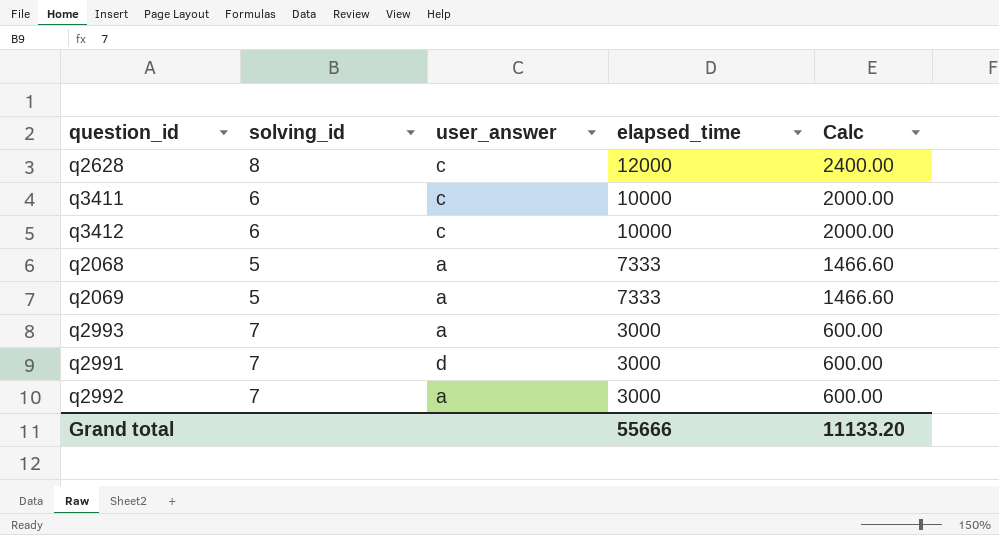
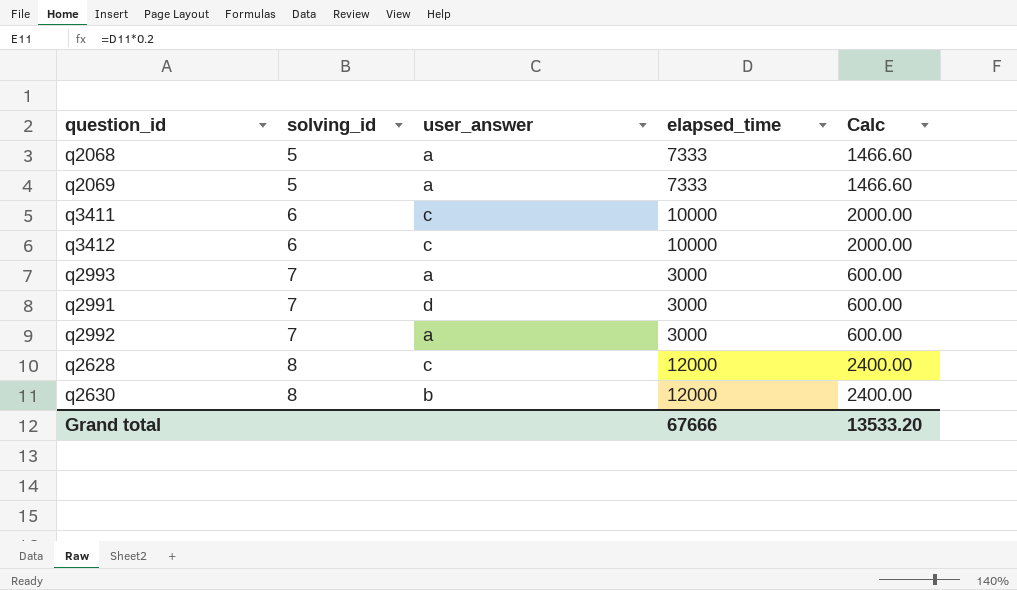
row order: elapsed_time descending -> solving_id ascending
row q2630: none -> 8 | b | 12000 | 2400.00
Grand total | elapsed_time: 55666 -> 67666
Grand total | Calc: 11133.20 -> 13533.20

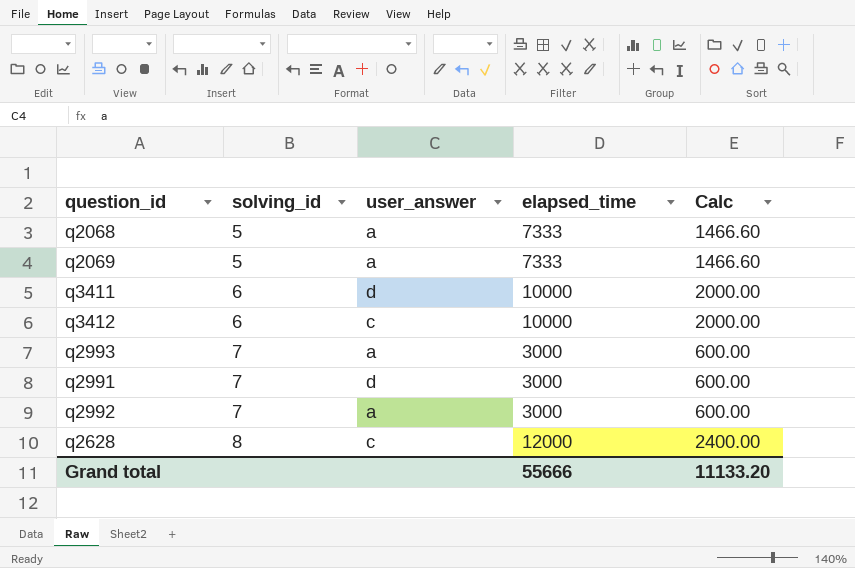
row q2630: 8 | b | 12000 | 2400.00 -> none
q3411 | user_answer: c -> d
Grand total | elapsed_time: 67666 -> 55666
Grand total | Calc: 13533.20 -> 11133.20

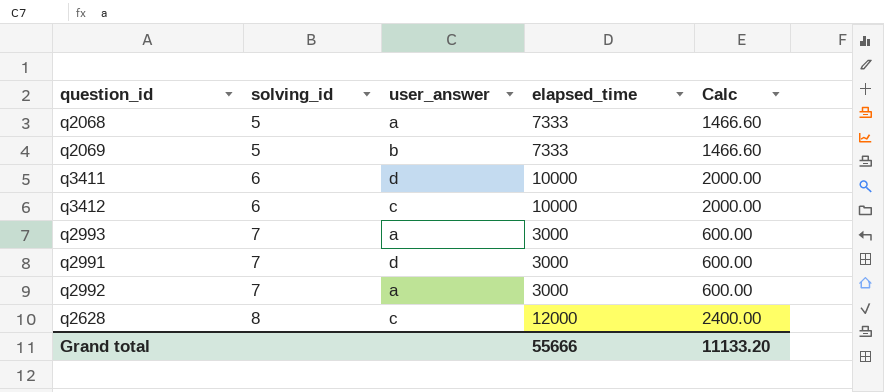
q2069 | user_answer: a -> b

